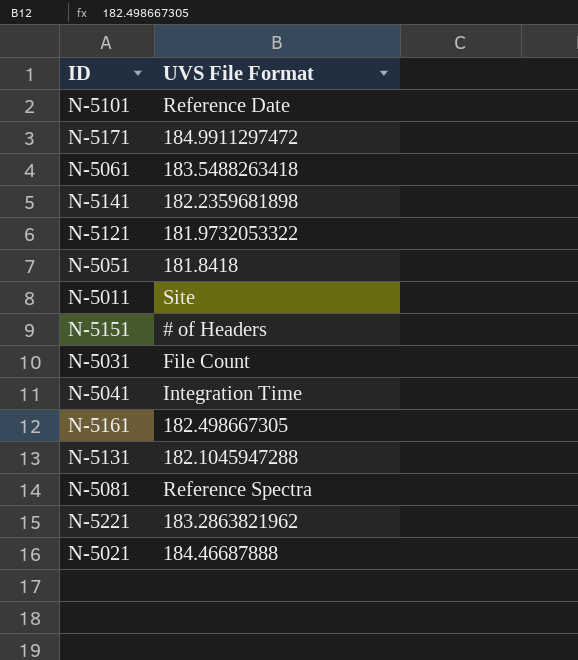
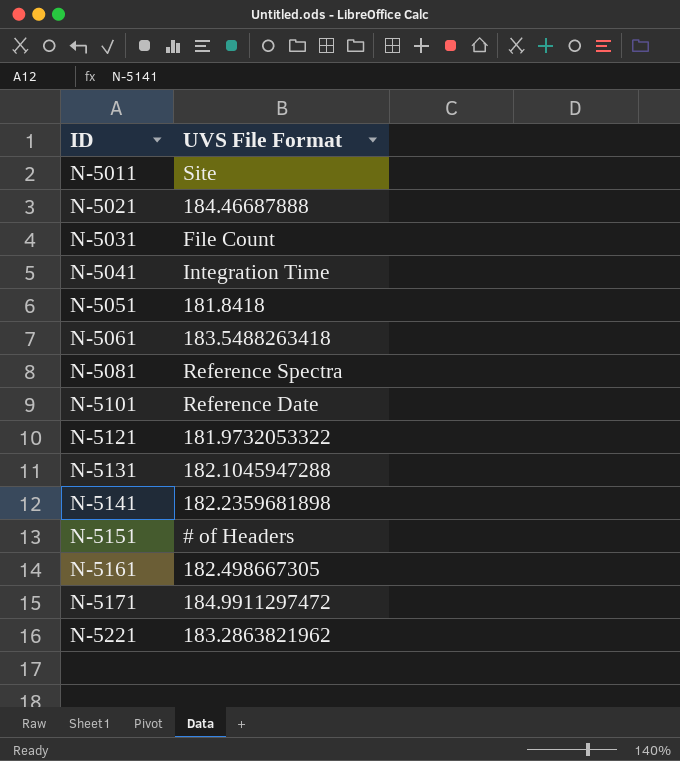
row order: none -> ID ascending

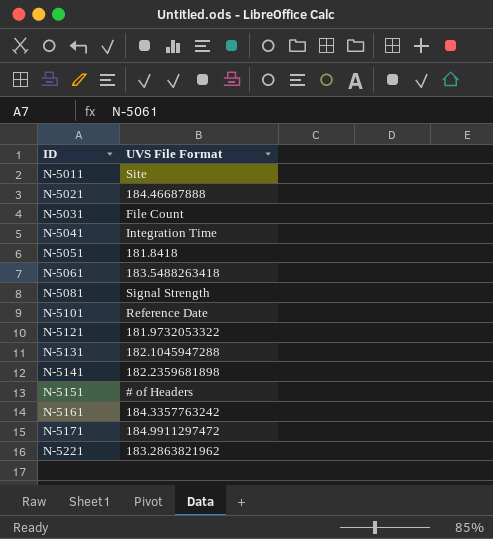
N-5081 | UVS File Format: Reference Spectra -> Signal Strength
N-5161 | UVS File Format: 182.498667305 -> 184.3357763242

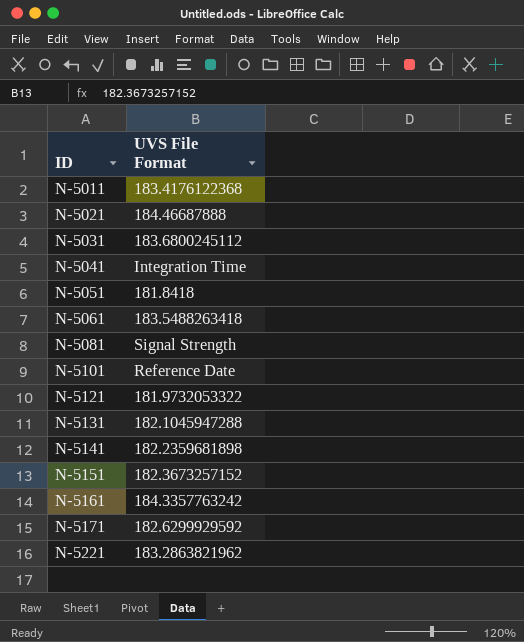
N-5011 | UVS File Format: Site -> 183.4176122368
N-5031 | UVS File Format: File Count -> 183.6800245112
N-5151 | UVS File Format: # of Headers -> 182.3673257152
N-5171 | UVS File Format: 184.9911297472 -> 182.6299929592

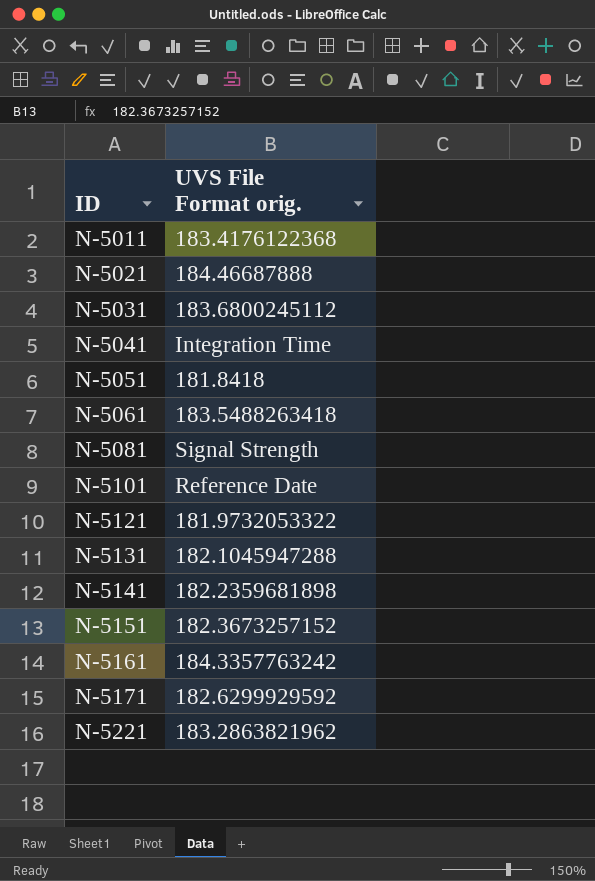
column name: UVS File Format -> UVS File Format orig.

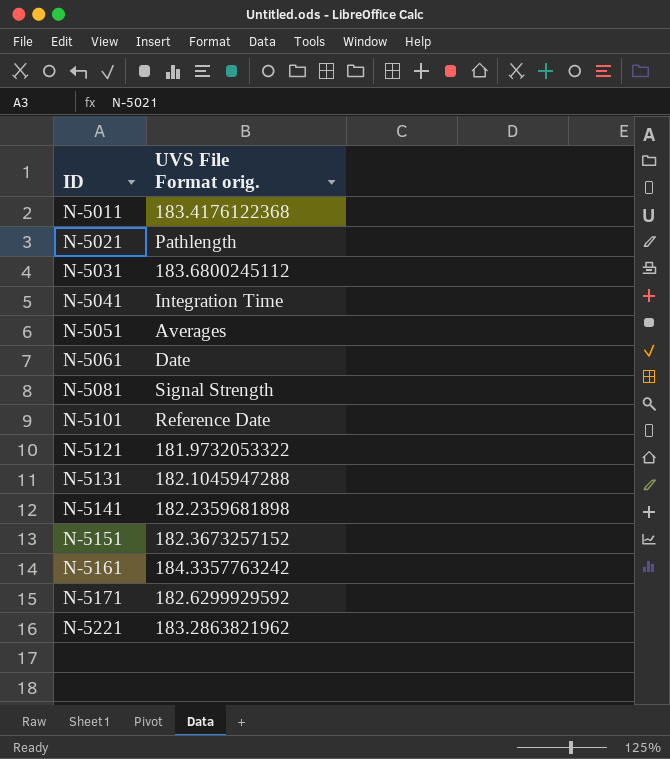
N-5021 | UVS File Format orig.: 184.46687888 -> Pathlength
N-5051 | UVS File Format orig.: 181.8418 -> Averages
N-5061 | UVS File Format orig.: 183.5488263418 -> Date

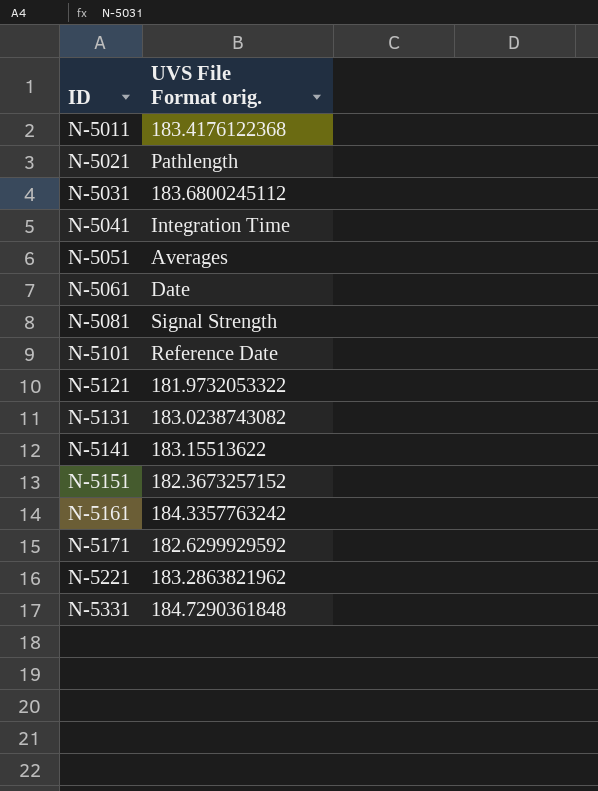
N-5131 | UVS File Format orig.: 182.1045947288 -> 183.0238743082
N-5141 | UVS File Format orig.: 182.2359681898 -> 183.15513622
row N-5331: none -> 184.7290361848

